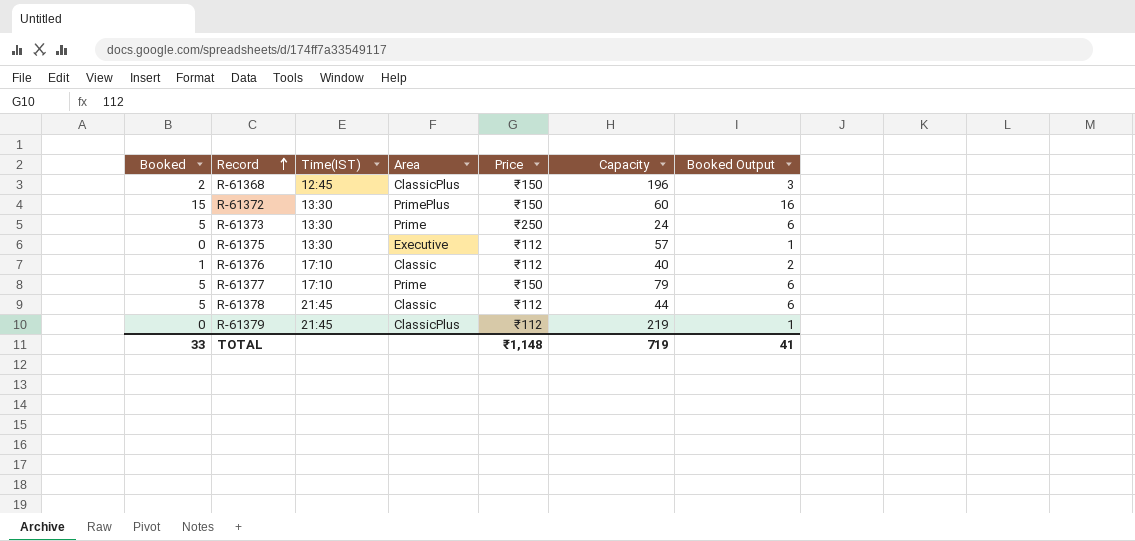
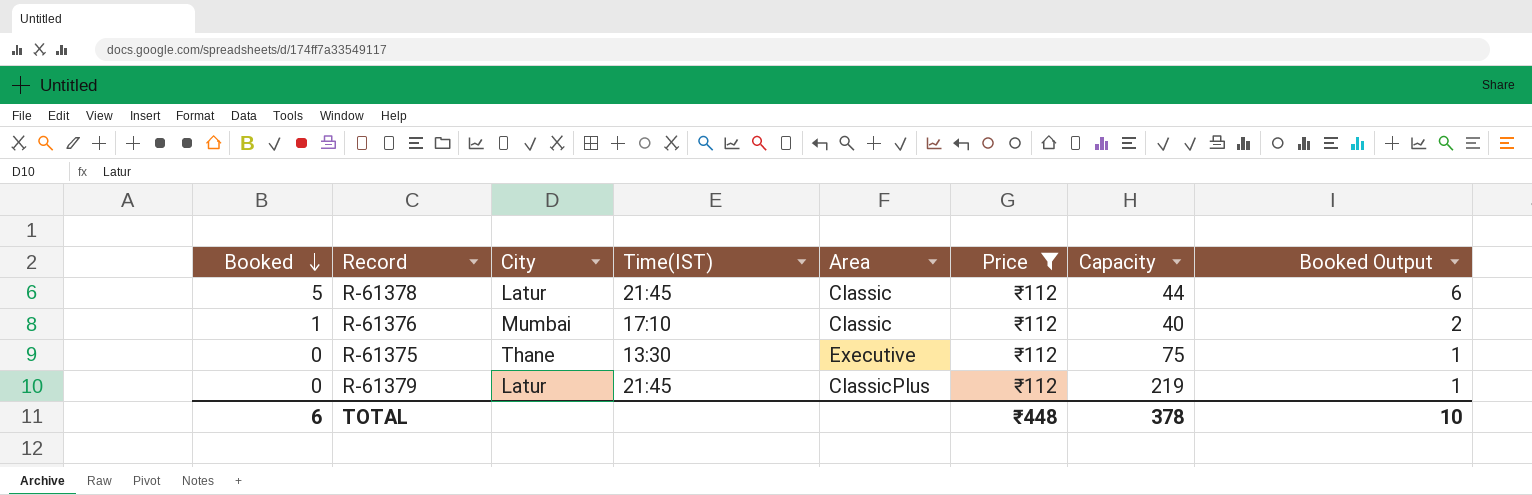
filter: none -> Price = ₹112
row order: Record ascending -> Booked descending
column City | position: none -> 3
R-61375 | Capacity: 57 -> 75
TOTAL | Booked: 33 -> 6
TOTAL | Price: ₹1,148 -> ₹448
TOTAL | Capacity: 719 -> 378
TOTAL | Booked Output: 41 -> 10

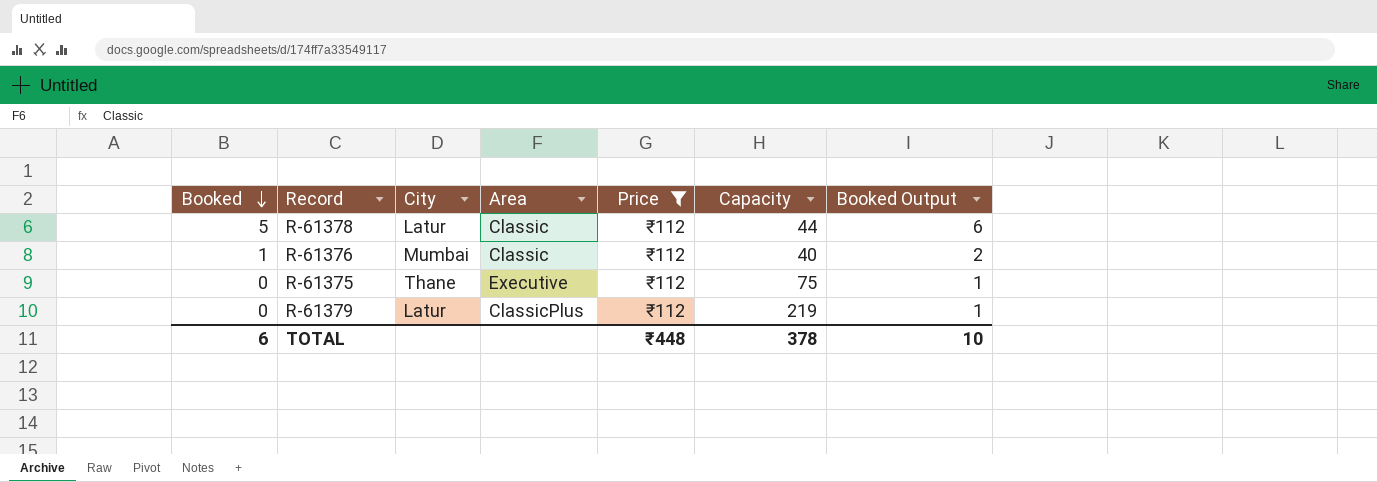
column Time(IST) | position: 4 -> none

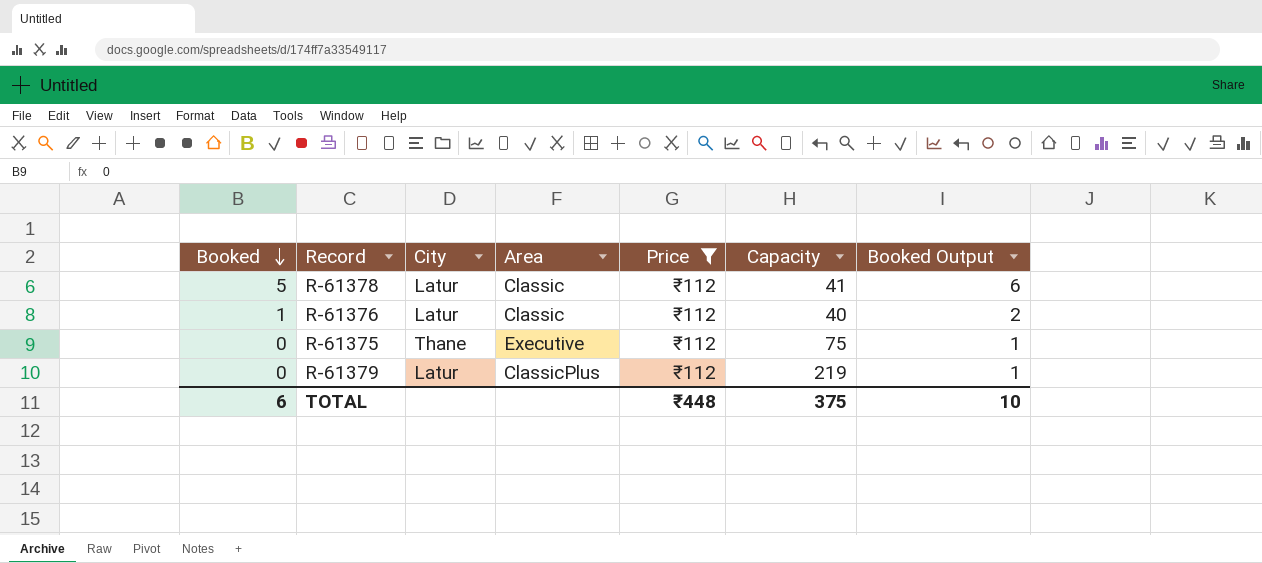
R-61378 | Capacity: 44 -> 41
R-61376 | City: Mumbai -> Latur
TOTAL | Capacity: 378 -> 375

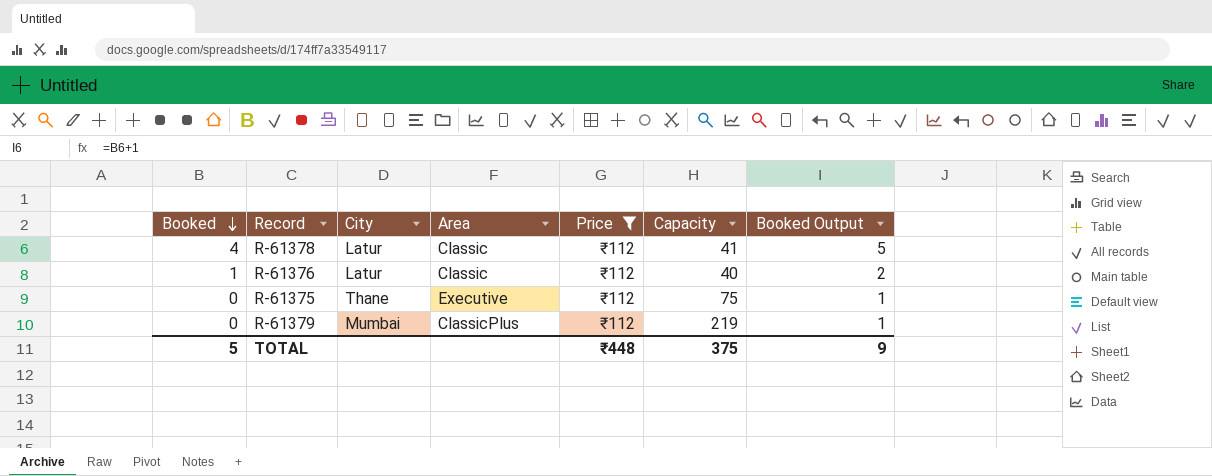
R-61378 | Booked: 5 -> 4
R-61378 | Booked Output: 6 -> 5
R-61379 | City: Latur -> Mumbai
TOTAL | Booked: 6 -> 5
TOTAL | Booked Output: 10 -> 9

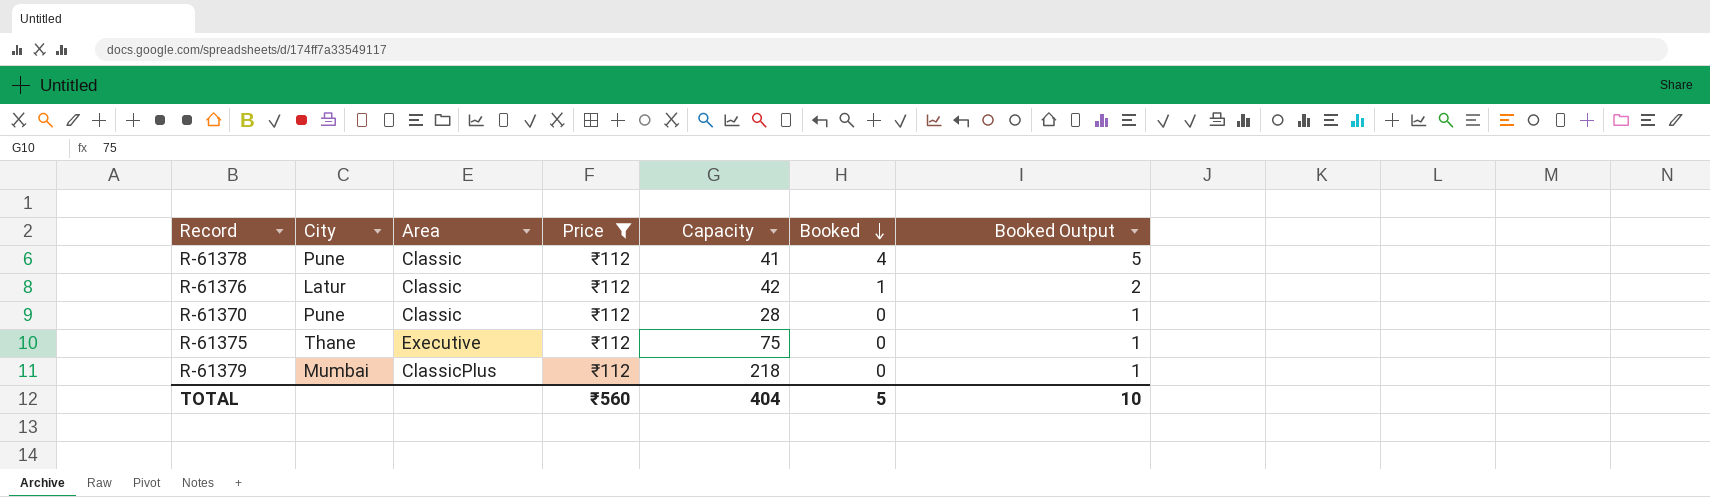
column Booked | position: 1 -> 6
R-61378 | City: Latur -> Pune
R-61376 | Capacity: 40 -> 42
row R-61370: none -> Pune | Classic | ₹112 | 28 | 0 | 1
R-61379 | Capacity: 219 -> 218
TOTAL | Price: ₹448 -> ₹560
TOTAL | Capacity: 375 -> 404
TOTAL | Booked Output: 9 -> 10

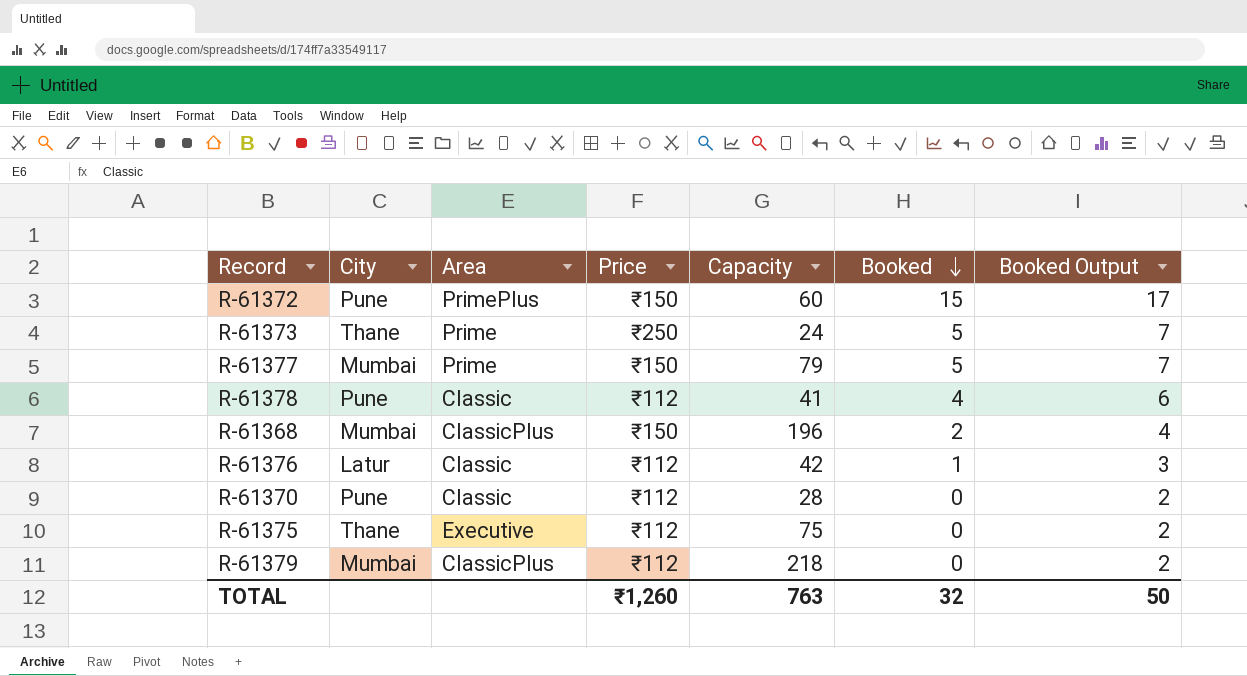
filter: Price = ₹112 -> none
column Booked Output | formula: [Booked] + 1 -> [Booked] + 2
TOTAL | Price: ₹560 -> ₹1,260
TOTAL | Capacity: 404 -> 763
TOTAL | Booked: 5 -> 32
TOTAL | Booked Output: 10 -> 50

